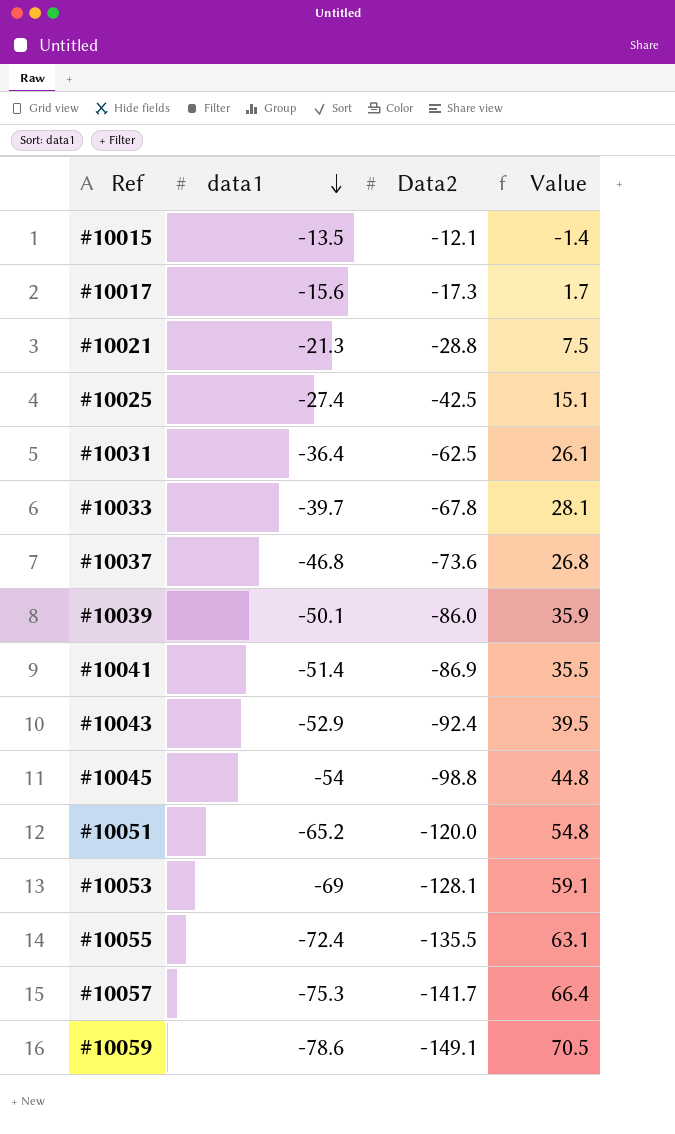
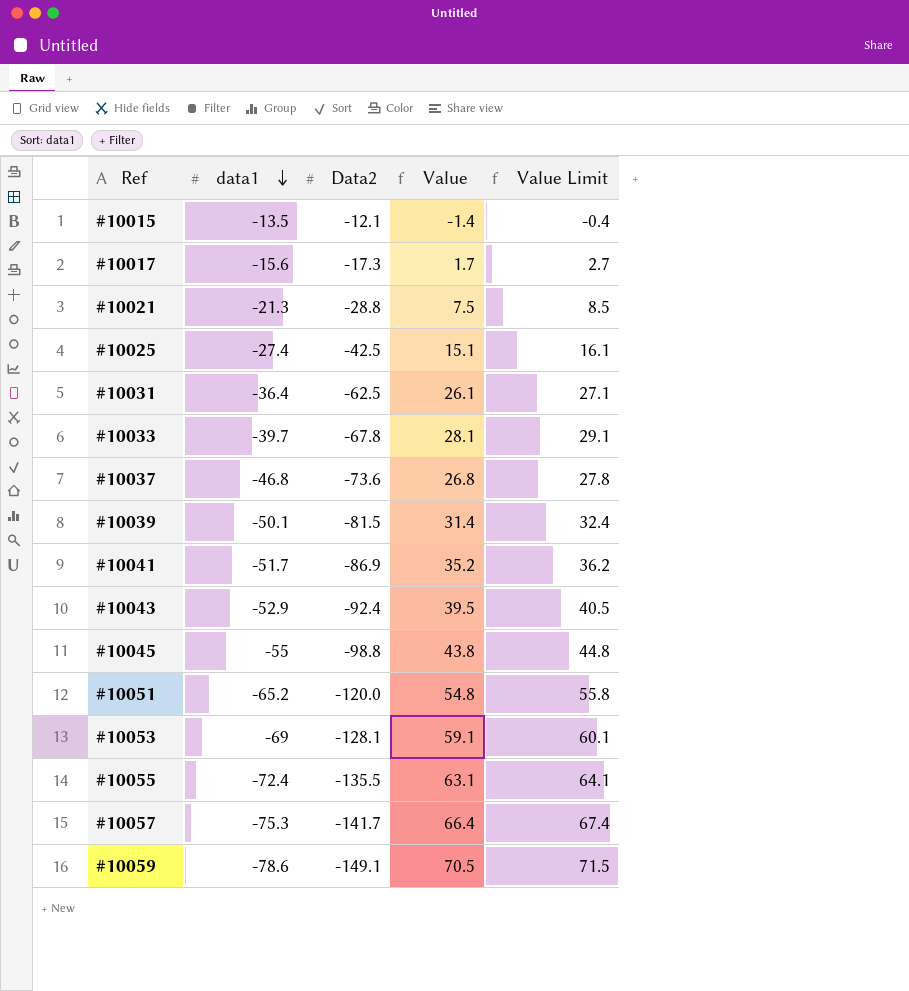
column Value Limit | formula: none -> [Value] + 1
#10039 | Data2: -86.0 -> -81.5
#10039 | Value: 35.9 -> 31.4
#10041 | data1: -51.4 -> -51.7
#10041 | Value: 35.5 -> 35.2
#10045 | data1: -54 -> -55
#10045 | Value: 44.8 -> 43.8

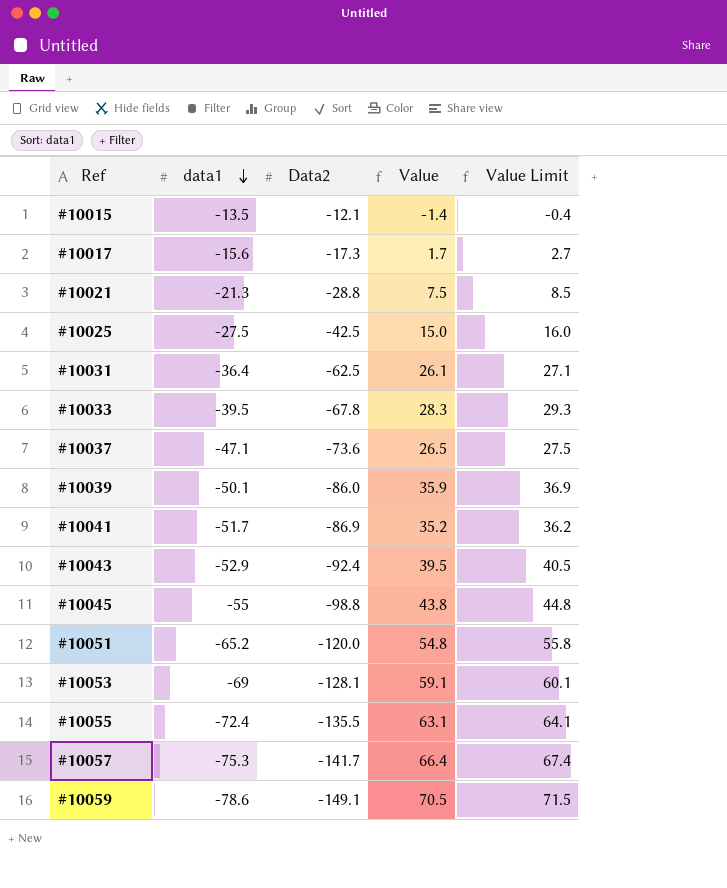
#10025 | data1: -27.4 -> -27.5
#10025 | Value: 15.1 -> 15.0
#10025 | Value Limit: 16.1 -> 16.0
#10033 | data1: -39.7 -> -39.5
#10033 | Value: 28.1 -> 28.3
#10033 | Value Limit: 29.1 -> 29.3
#10037 | data1: -46.8 -> -47.1
#10037 | Value: 26.8 -> 26.5
#10037 | Value Limit: 27.8 -> 27.5
#10039 | Data2: -81.5 -> -86.0
#10039 | Value: 31.4 -> 35.9
#10039 | Value Limit: 32.4 -> 36.9

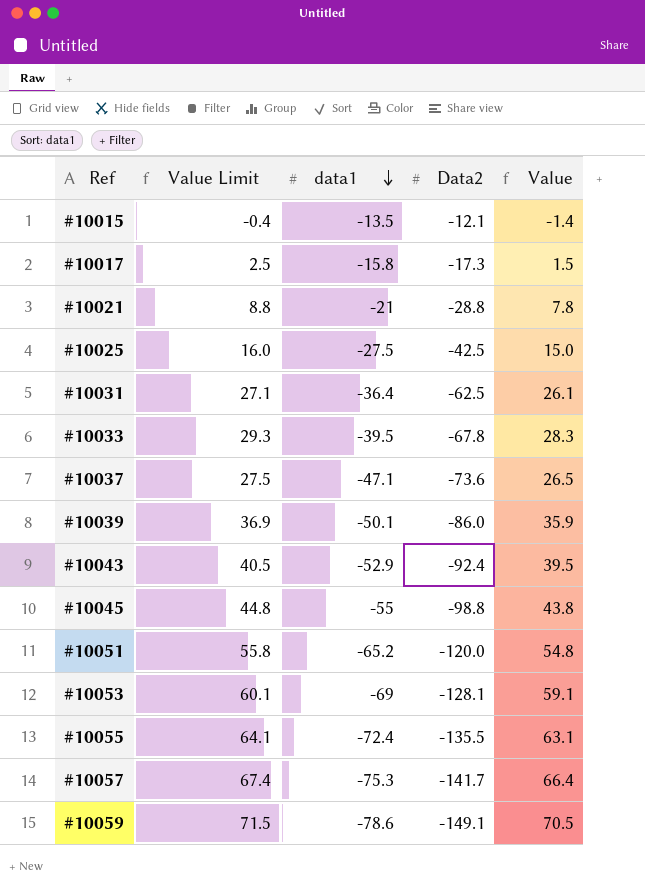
column Value Limit | position: 5 -> 2
row #10041: -51.7 | -86.9 | 35.2 | 36.2 -> none
#10017 | Value Limit: 2.7 -> 2.5
#10017 | data1: -15.6 -> -15.8
#10017 | Value: 1.7 -> 1.5
#10021 | Value Limit: 8.5 -> 8.8
#10021 | data1: -21.3 -> -21
#10021 | Value: 7.5 -> 7.8

